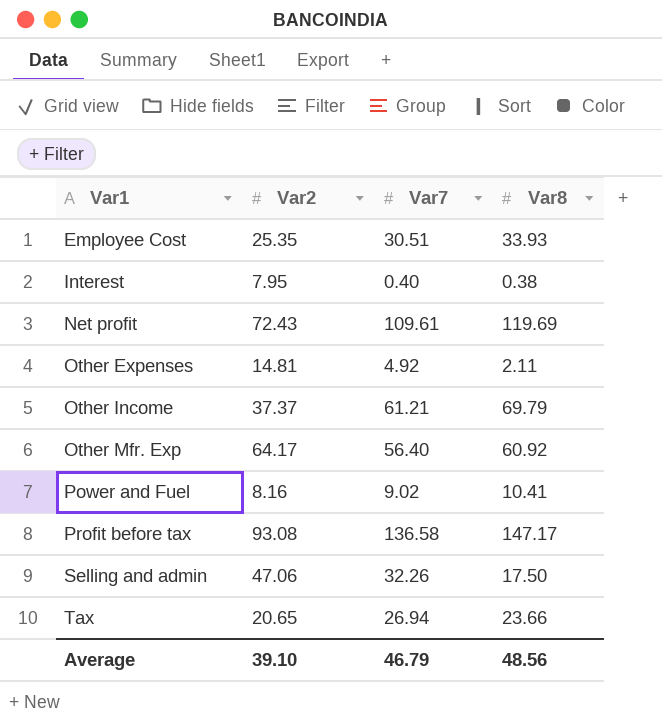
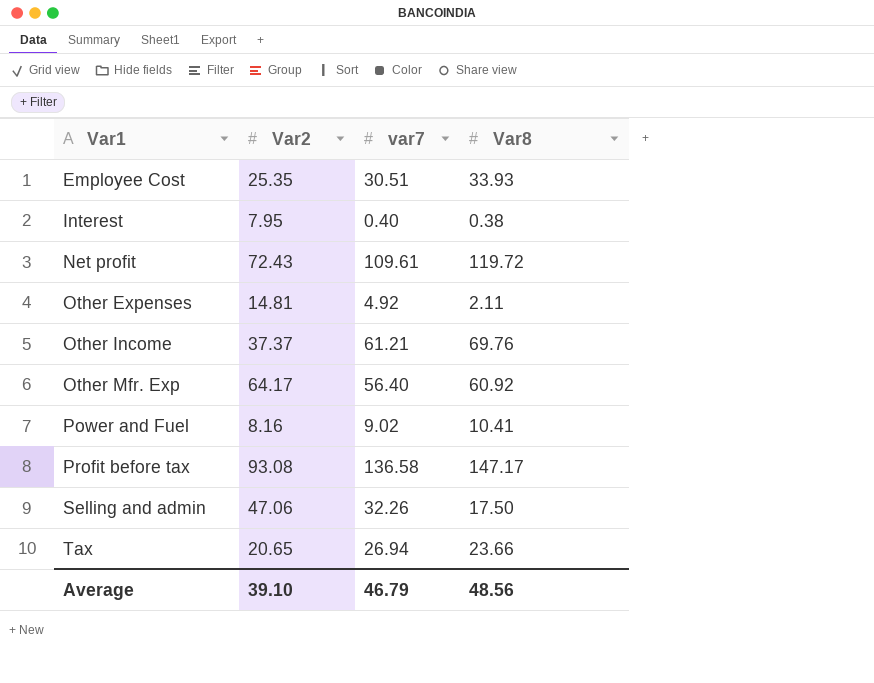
column name: Var7 -> var7
Net profit | Var8: 119.69 -> 119.72
Other Income | Var8: 69.79 -> 69.76

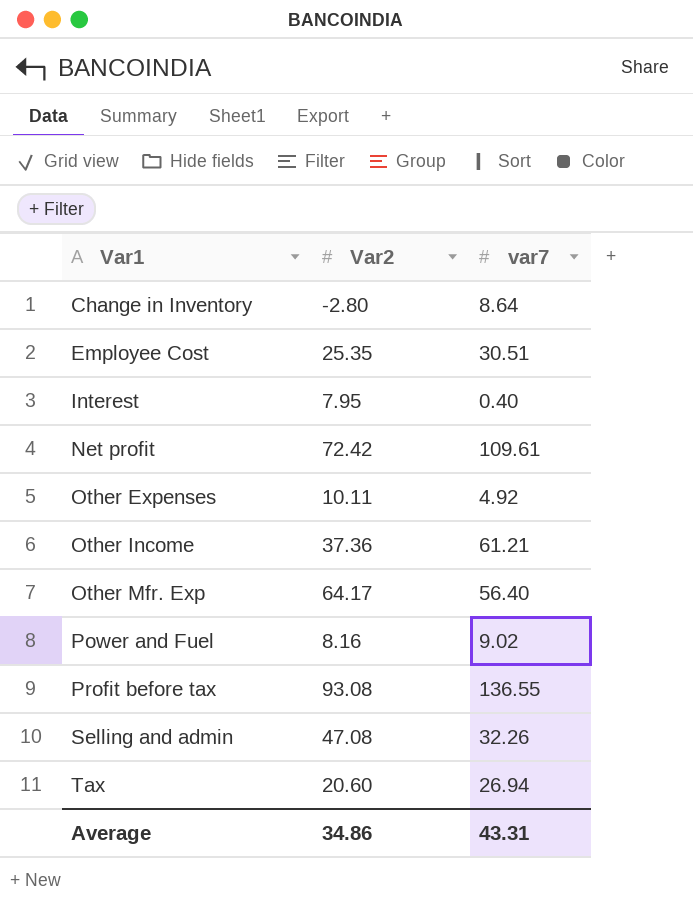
column Var8 | position: 4 -> none
row Change in Inventory: none -> -2.80 | 8.64
Net profit | Var2: 72.43 -> 72.42
Other Expenses | Var2: 14.81 -> 10.11
Other Income | Var2: 37.37 -> 37.36
Profit before tax | var7: 136.58 -> 136.55
Selling and admin | Var2: 47.06 -> 47.08
Tax | Var2: 20.65 -> 20.60
Average | Var2: 39.10 -> 34.86
Average | var7: 46.79 -> 43.31

